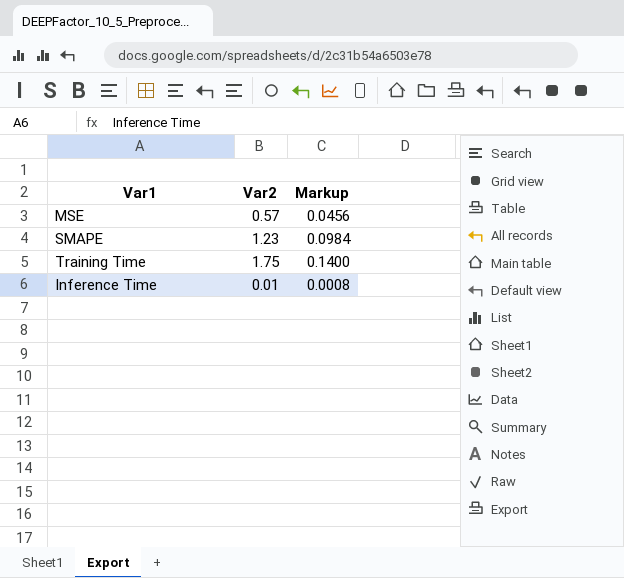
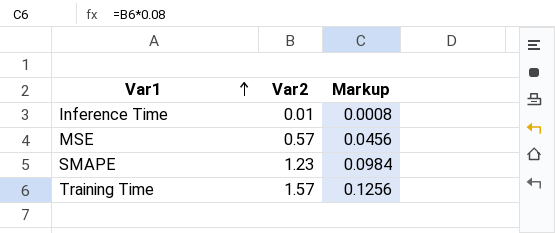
row order: none -> Var1 ascending
Training Time | Var2: 1.75 -> 1.57
Training Time | Markup: 0.1400 -> 0.1256

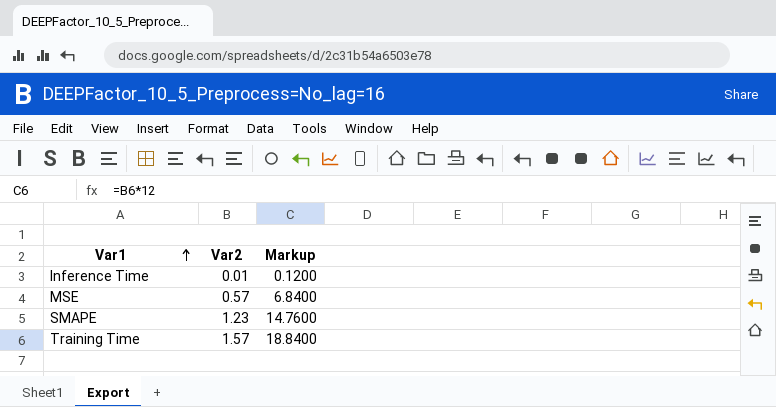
column Markup | formula: [Var2] * 0.08 -> [Var2] * 12

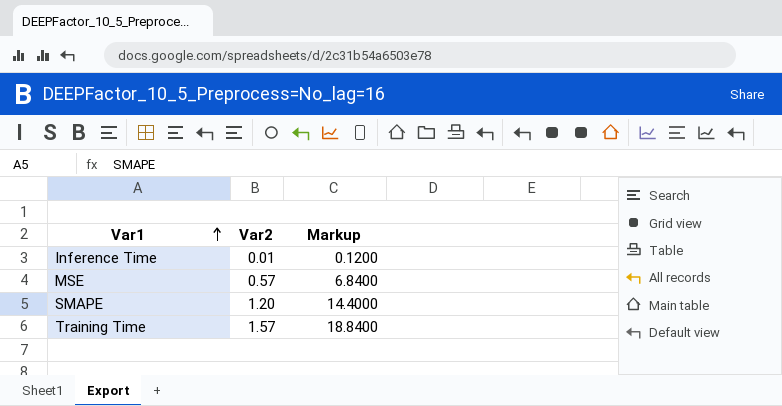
SMAPE | Var2: 1.23 -> 1.20
SMAPE | Markup: 14.7600 -> 14.4000

